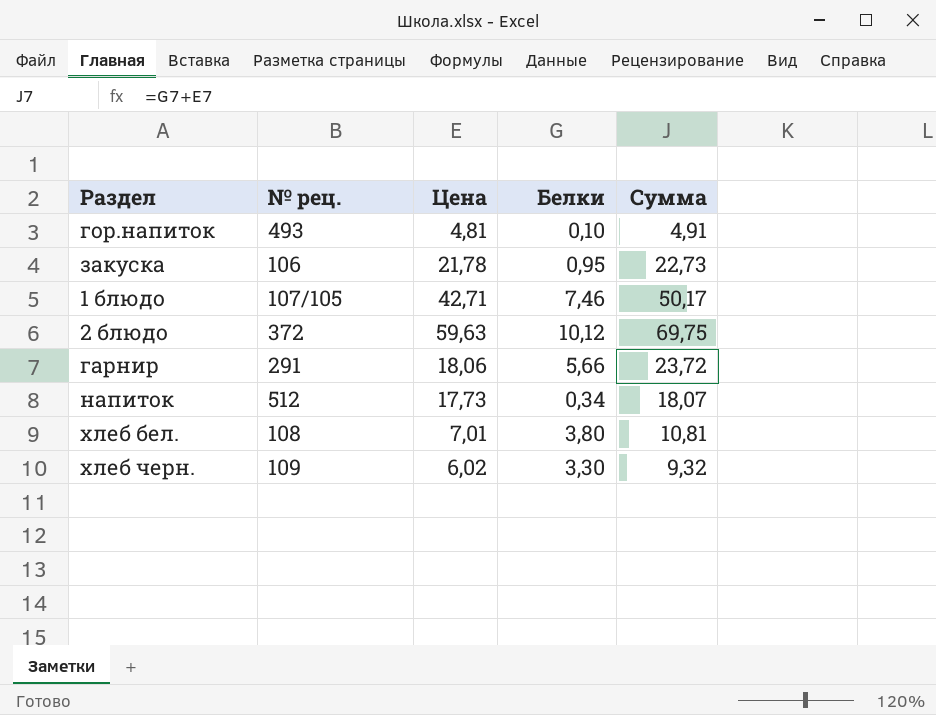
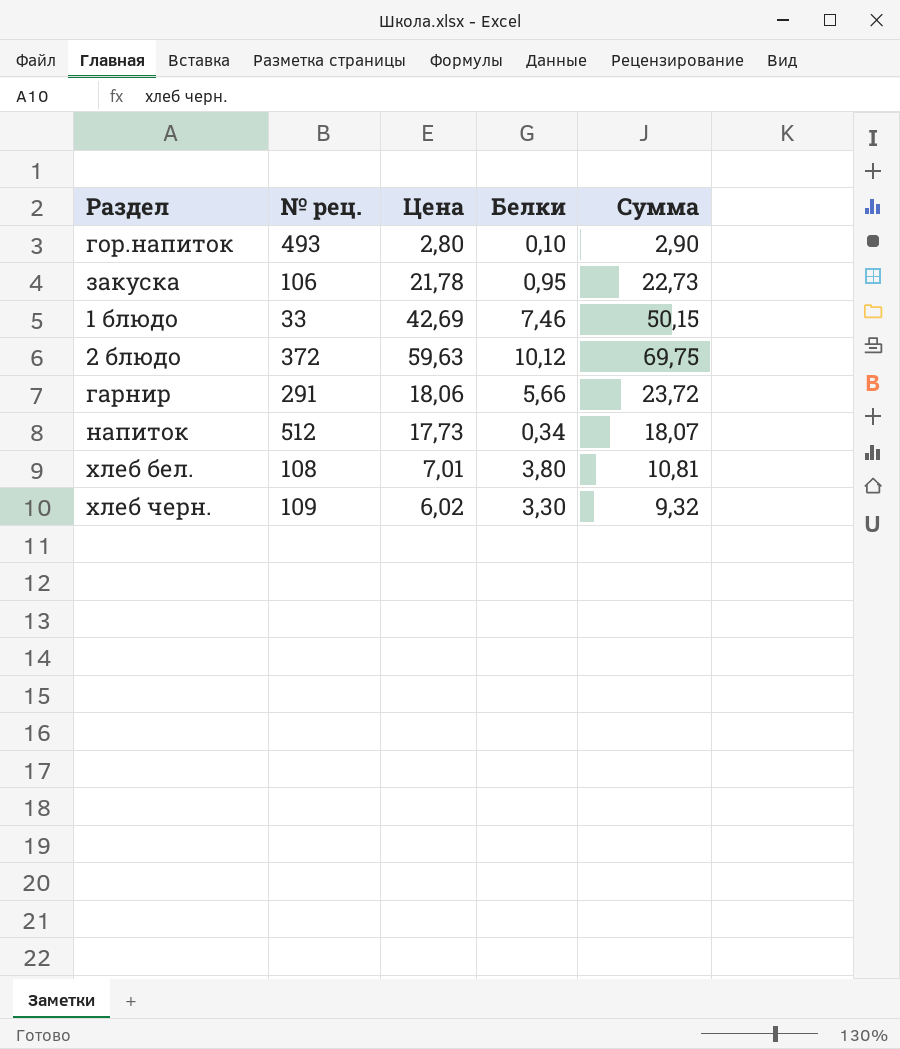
гор.напиток | Цена: 4,81 -> 2,80
гор.напиток | Сумма: 4,91 -> 2,90
1 блюдо | № рец.: 107/105 -> 33
1 блюдо | Цена: 42,71 -> 42,69
1 блюдо | Сумма: 50,17 -> 50,15

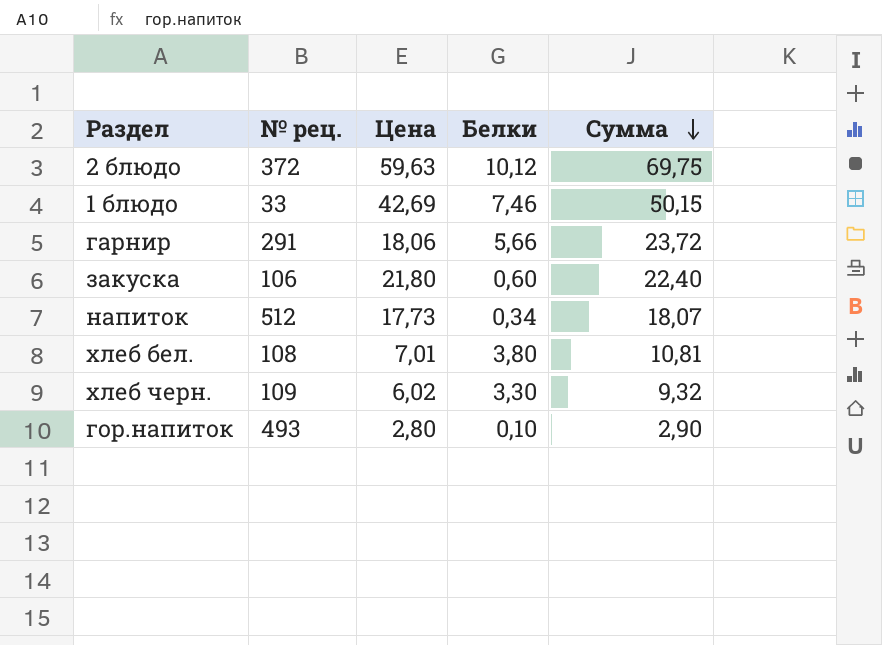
row order: none -> Сумма descending
закуска | Цена: 21,78 -> 21,80
закуска | Белки: 0,95 -> 0,60
закуска | Сумма: 22,73 -> 22,40

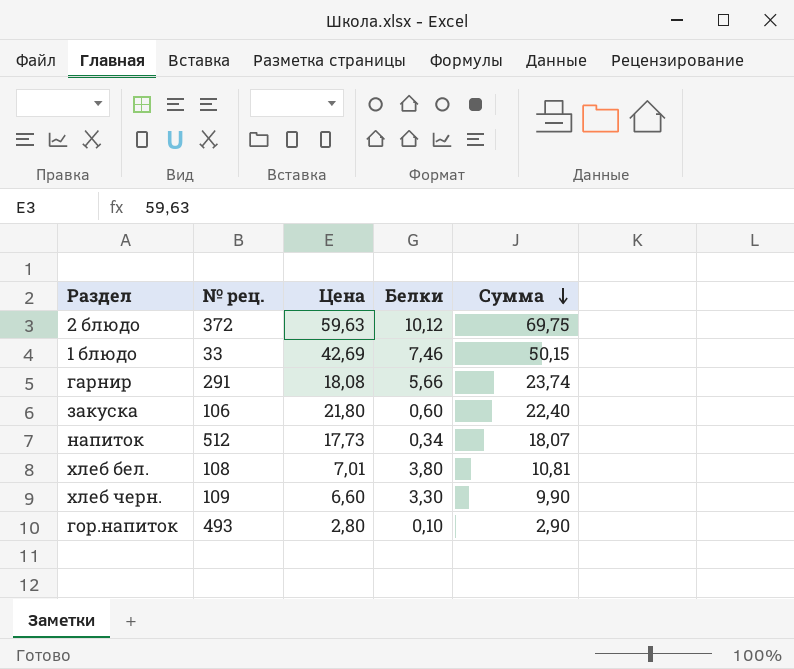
гарнир | Цена: 18,06 -> 18,08
гарнир | Сумма: 23,72 -> 23,74
хлеб черн. | Цена: 6,02 -> 6,60
хлеб черн. | Сумма: 9,32 -> 9,90

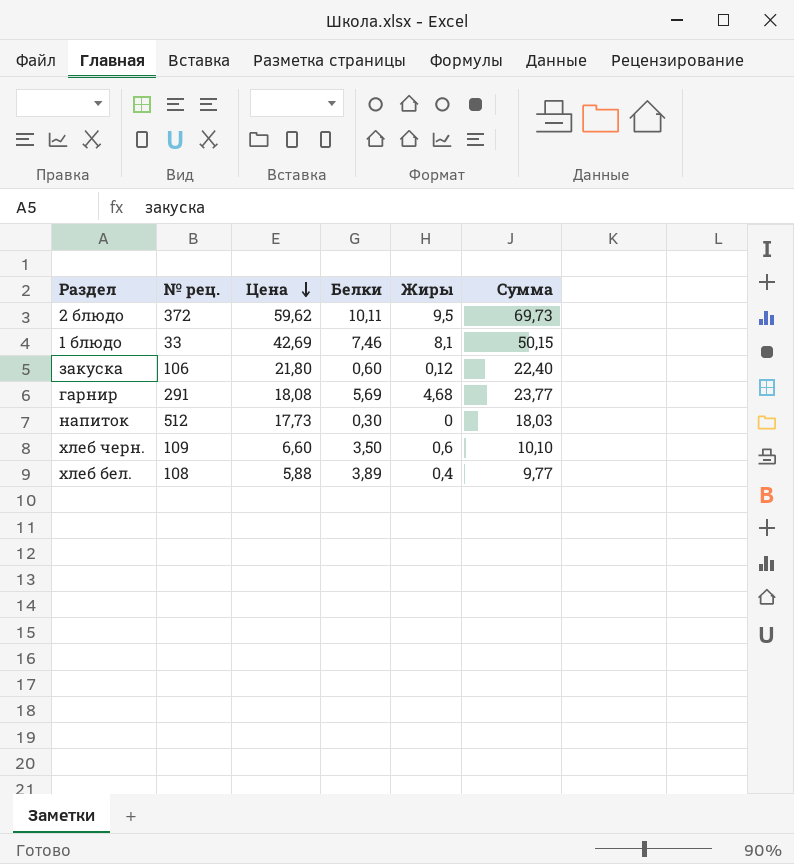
row order: Сумма descending -> Цена descending
column Жиры | position: none -> 5
row гор.напиток: 493 | 2,80 | 0,10 | 2,90 -> none
2 блюдо | Цена: 59,63 -> 59,62
2 блюдо | Белки: 10,12 -> 10,11
2 блюдо | Сумма: 69,75 -> 69,73
гарнир | Белки: 5,66 -> 5,69
гарнир | Сумма: 23,74 -> 23,77
напиток | Белки: 0,34 -> 0,30
напиток | Сумма: 18,07 -> 18,03
хлеб черн. | Белки: 3,30 -> 3,50
хлеб черн. | Сумма: 9,90 -> 10,10
хлеб бел. | Цена: 7,01 -> 5,88
хлеб бел. | Белки: 3,80 -> 3,89
хлеб бел. | Сумма: 10,81 -> 9,77

